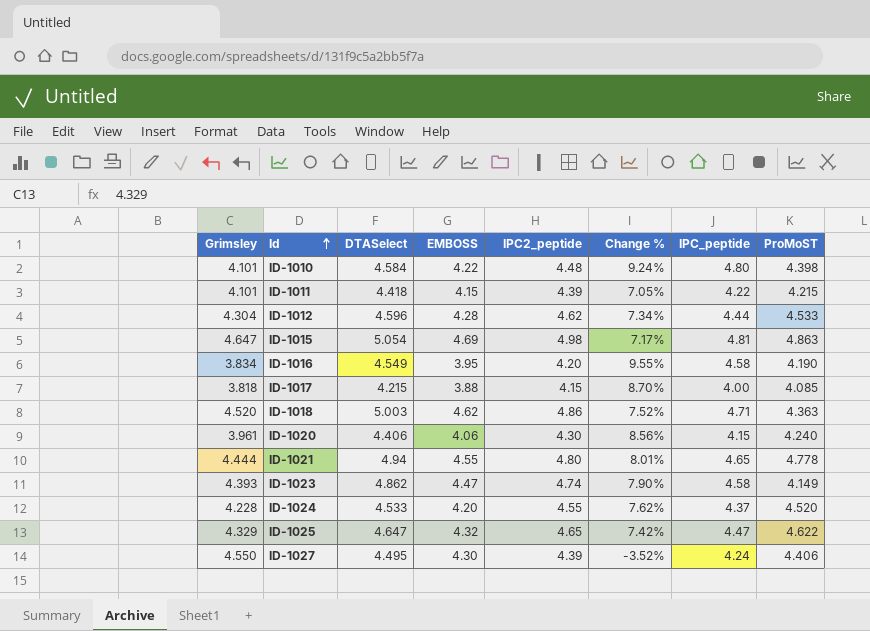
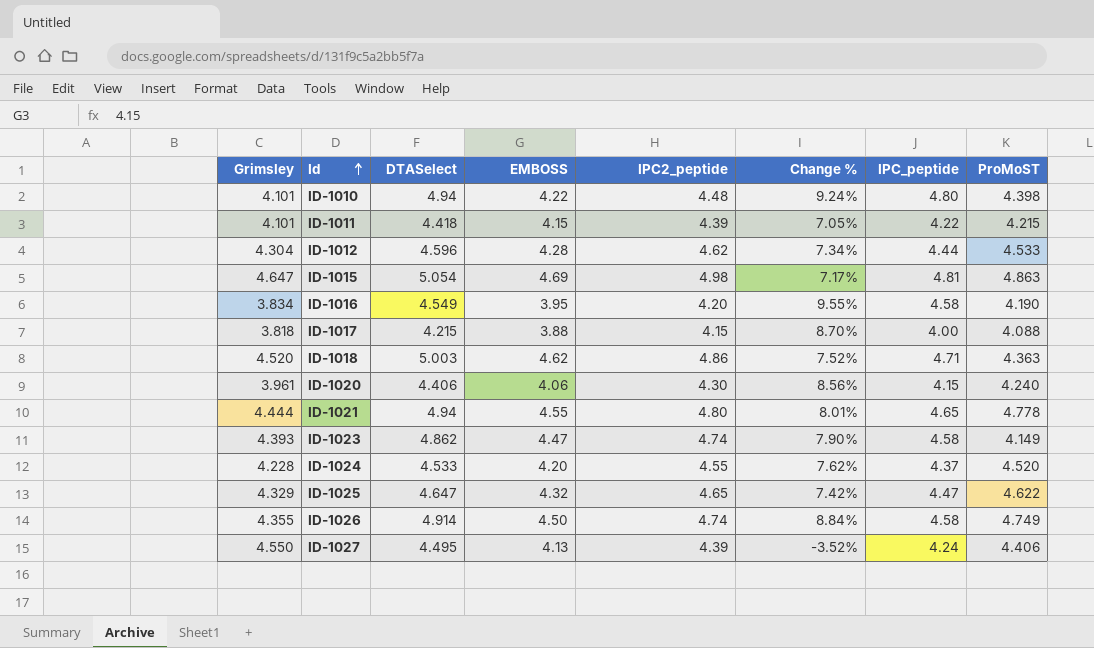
ID-1010 | DTASelect: 4.584 -> 4.94
ID-1017 | ProMoST: 4.085 -> 4.088
row ID-1026: none -> 4.355 | 4.914 | 4.50 | 4.74 | 8.84% | 4.58 | 4.749
ID-1027 | EMBOSS: 4.30 -> 4.13

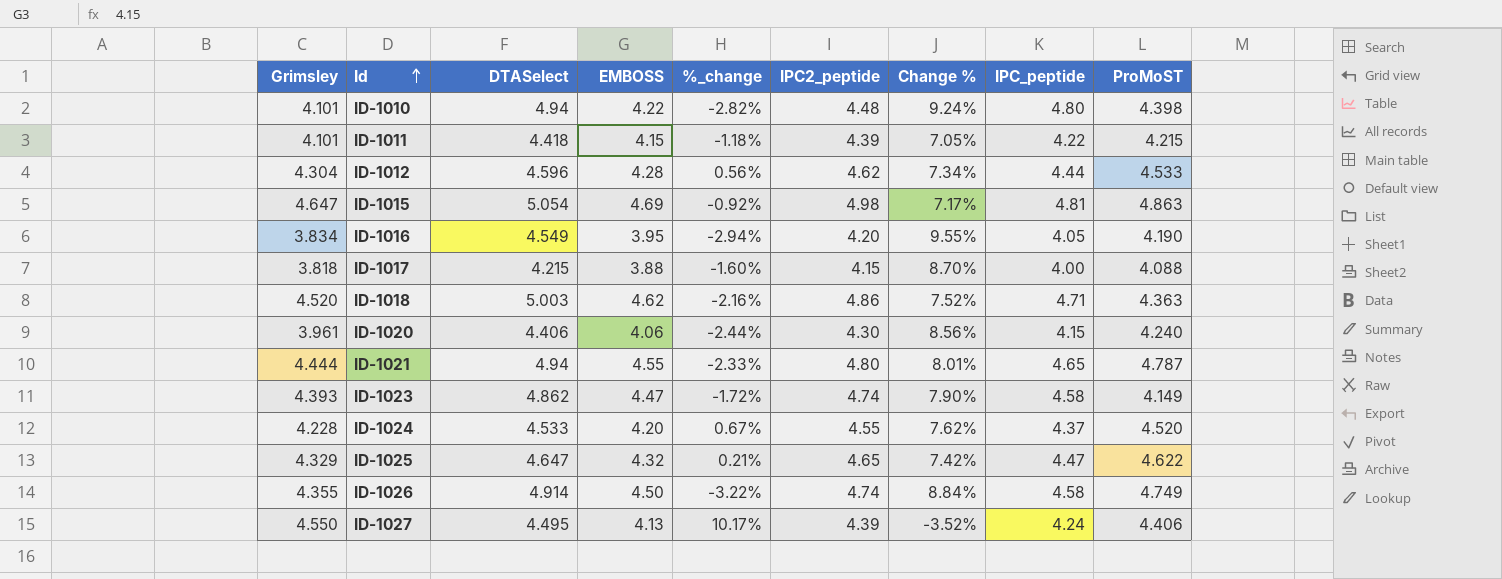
column %_change | formula: none -> ([Grimsley] - [EMBOSS]) / [EMBOSS]
ID-1016 | IPC_peptide: 4.58 -> 4.05
ID-1021 | ProMoST: 4.778 -> 4.787

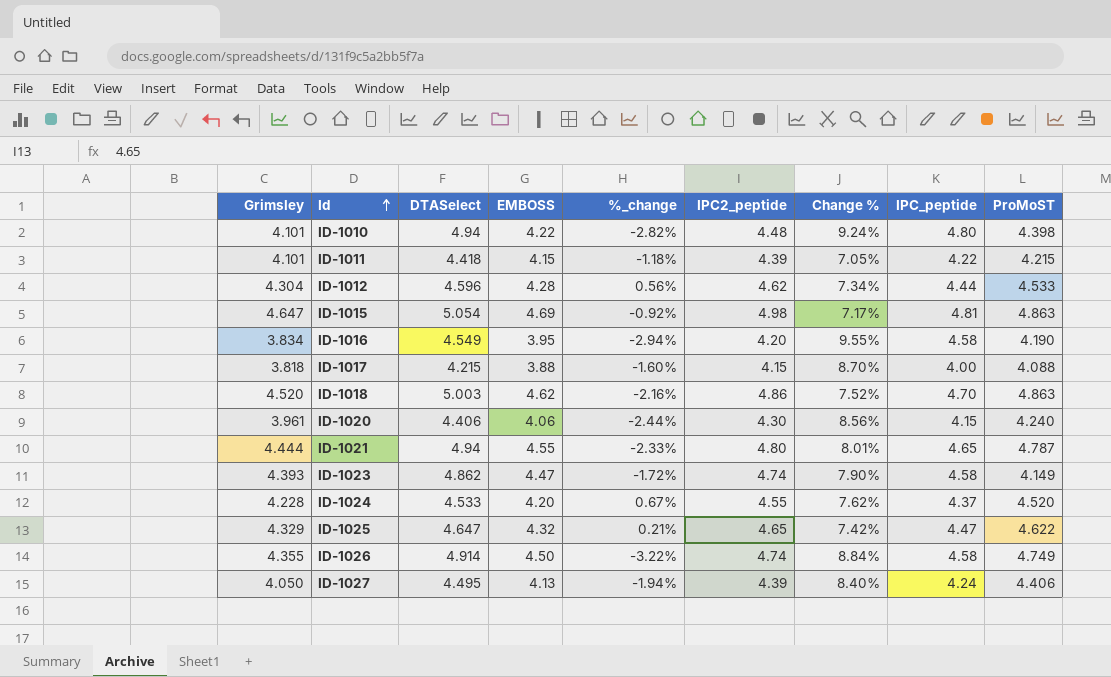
ID-1016 | IPC_peptide: 4.05 -> 4.58
ID-1018 | IPC_peptide: 4.71 -> 4.70
ID-1018 | ProMoST: 4.363 -> 4.863
ID-1027 | Grimsley: 4.550 -> 4.050
ID-1027 | %_change: 10.17% -> -1.94%
ID-1027 | Change %: -3.52% -> 8.40%

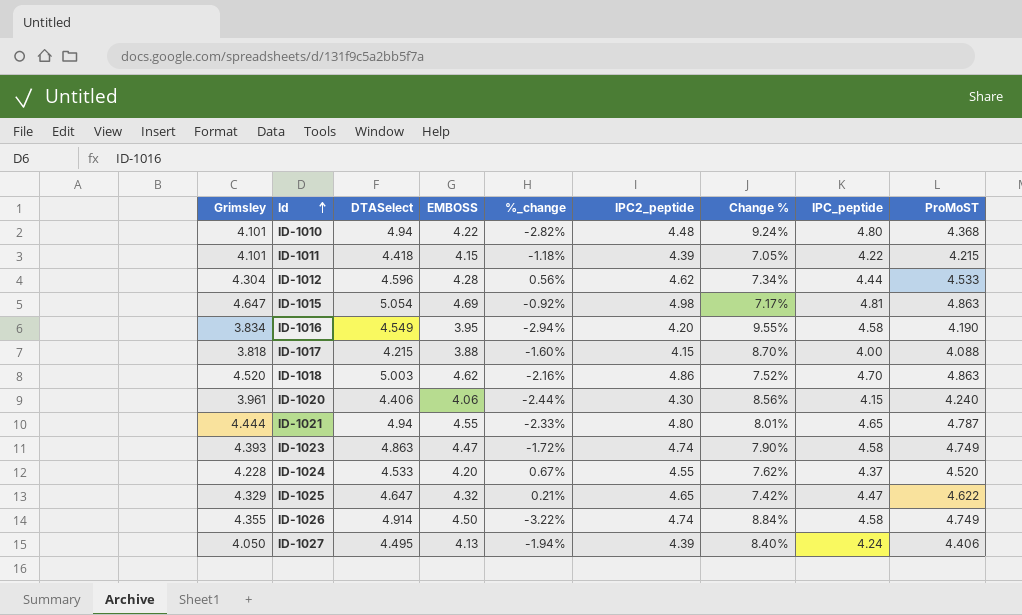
ID-1010 | ProMoST: 4.398 -> 4.368
ID-1023 | DTASelect: 4.862 -> 4.863
ID-1023 | ProMoST: 4.149 -> 4.749

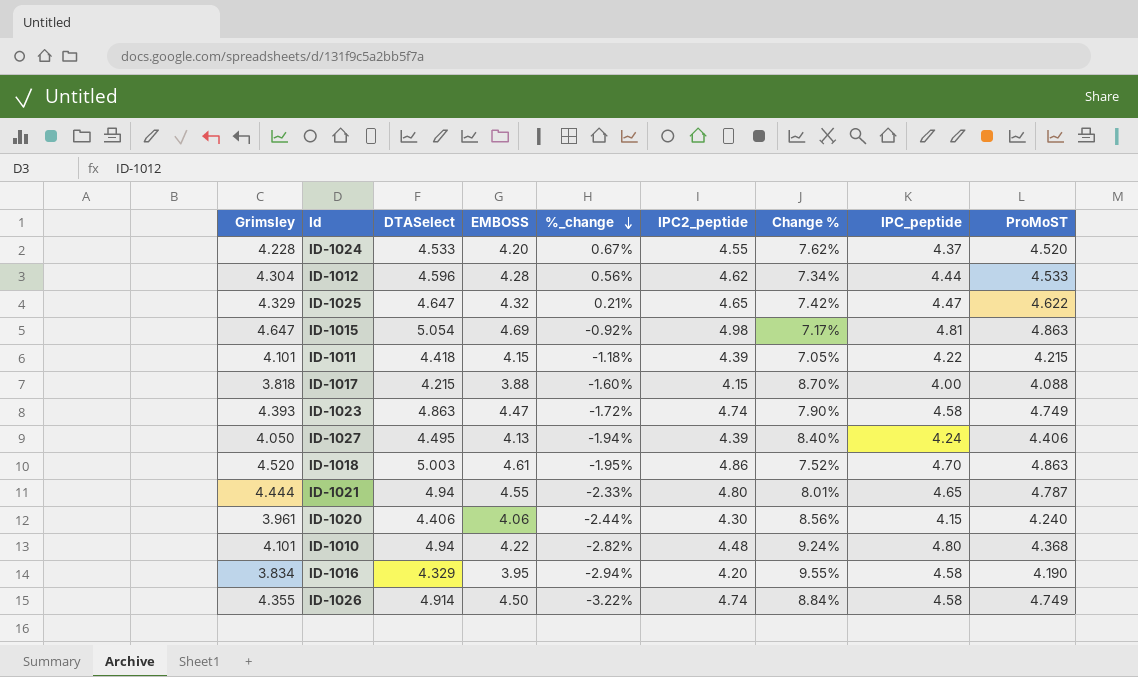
row order: Id ascending -> %_change descending
ID-1018 | EMBOSS: 4.62 -> 4.61
ID-1018 | %_change: -2.16% -> -1.95%
ID-1016 | DTASelect: 4.549 -> 4.329

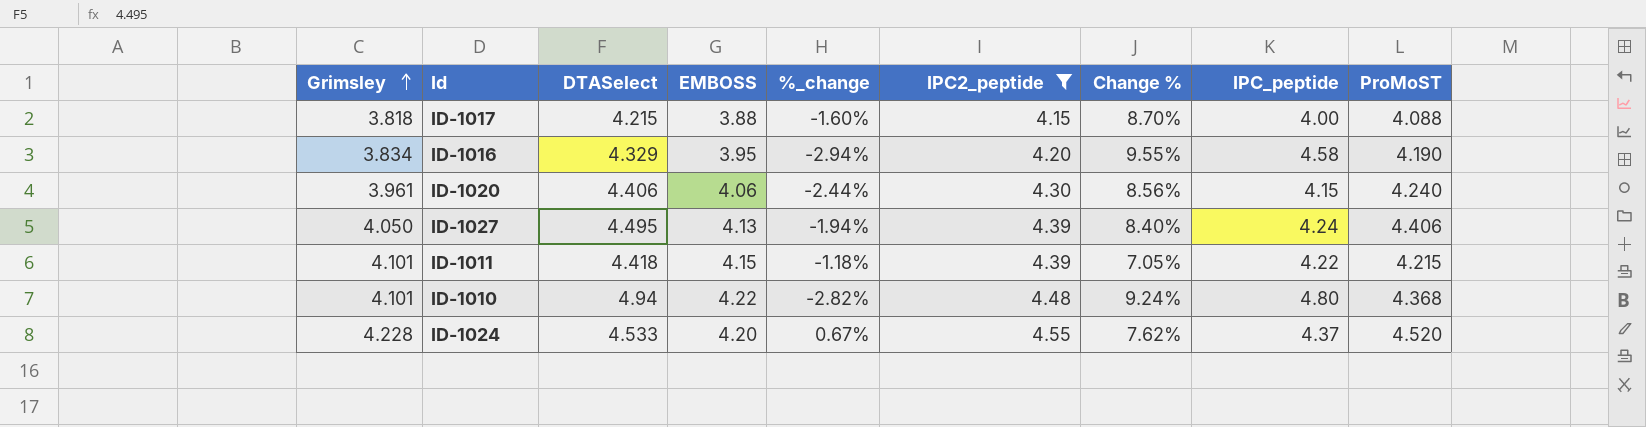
filter: none -> IPC2_peptide <= 4.55
row order: %_change descending -> Grimsley ascending

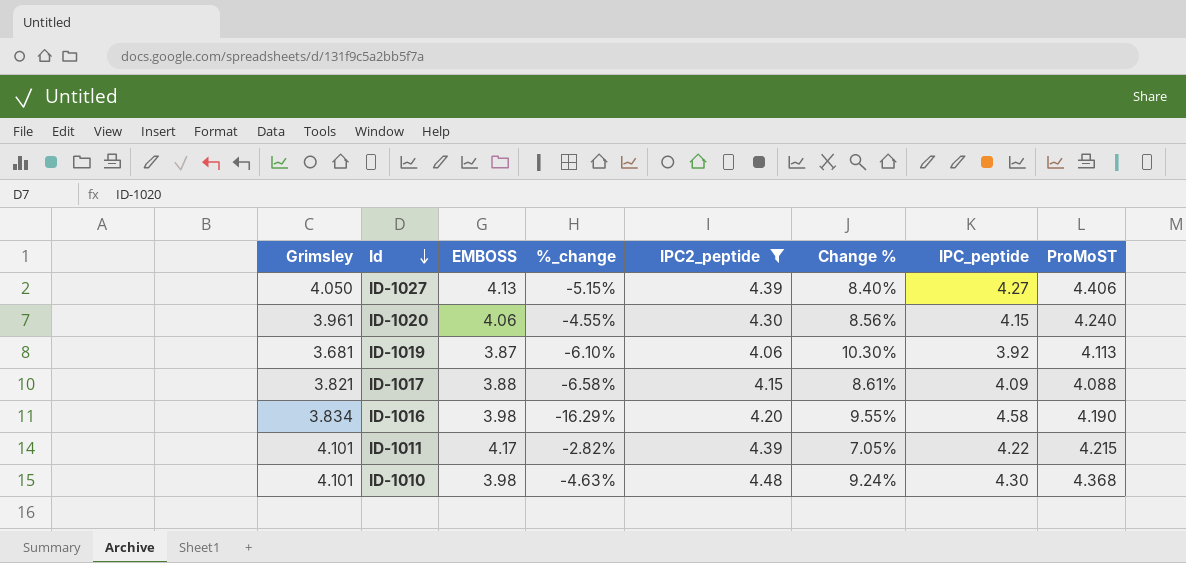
row order: Grimsley ascending -> Id descending
column DTASelect | position: 3 -> none
column %_change | formula: ([Grimsley] - [EMBOSS]) / [EMBOSS] -> ([Grimsley] - [IPC_peptide]) / [IPC_peptide]
row ID-1024: 4.228 | 4.533 | 4.20 | 0.67% | 4.55 | 7.62% | 4.37 | 4.520 -> none
ID-1027 | IPC_peptide: 4.24 -> 4.27
row ID-1019: none -> 3.681 | 3.87 | -6.10% | 4.06 | 10.30% | 3.92 | 4.113
ID-1017 | Grimsley: 3.818 -> 3.821
ID-1017 | Change %: 8.70% -> 8.61%
ID-1017 | IPC_peptide: 4.00 -> 4.09
ID-1016 | EMBOSS: 3.95 -> 3.98
ID-1011 | EMBOSS: 4.15 -> 4.17
ID-1010 | EMBOSS: 4.22 -> 3.98
ID-1010 | IPC_peptide: 4.80 -> 4.30

